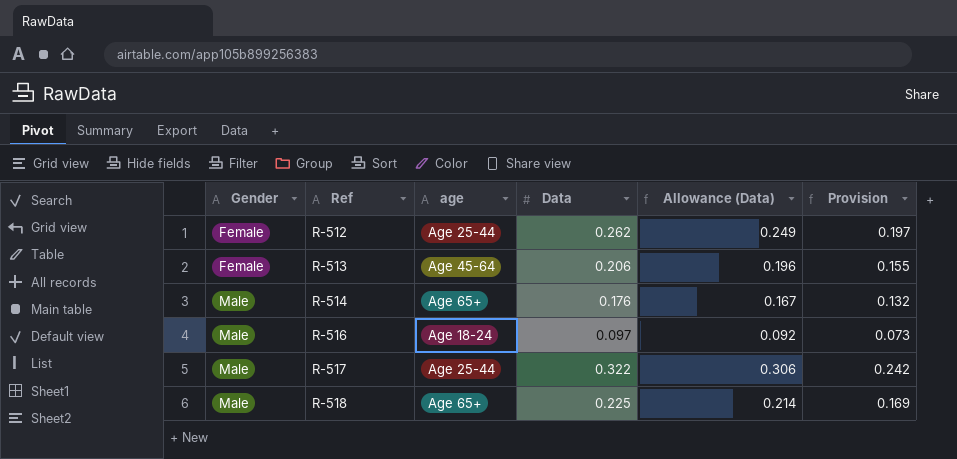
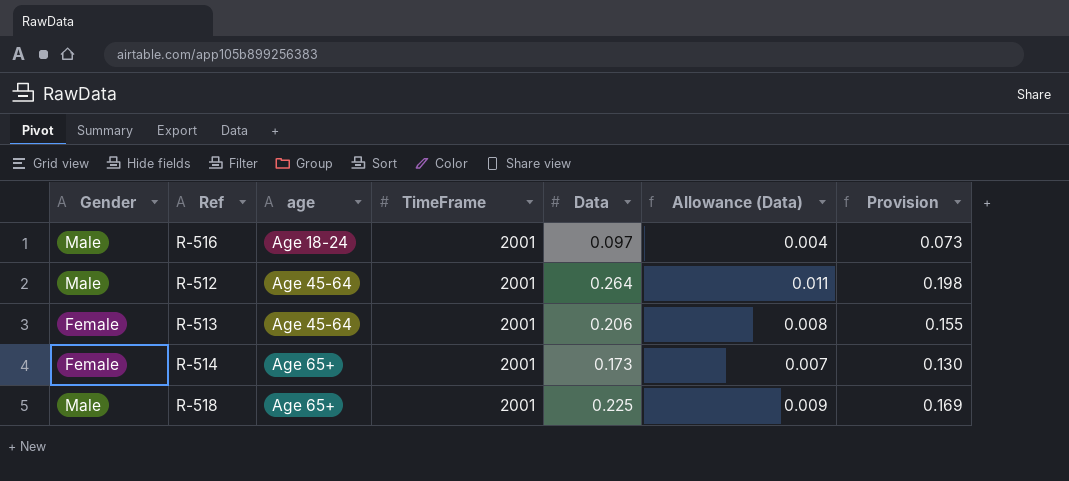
row order: Gender ascending -> age ascending
column TimeFrame | position: none -> 4
column Allowance (Data) | formula: [Data] * 0.95 -> [Data] * 0.04
row R-517: Male | Age 25-44 | 0.322 | 0.306 | 0.242 -> none
R-512 | Gender: Female -> Male
R-512 | age: Age 25-44 -> Age 45-64
R-512 | Data: 0.262 -> 0.264
R-512 | Provision: 0.197 -> 0.198
R-514 | Gender: Male -> Female
R-514 | Data: 0.176 -> 0.173
R-514 | Provision: 0.132 -> 0.130

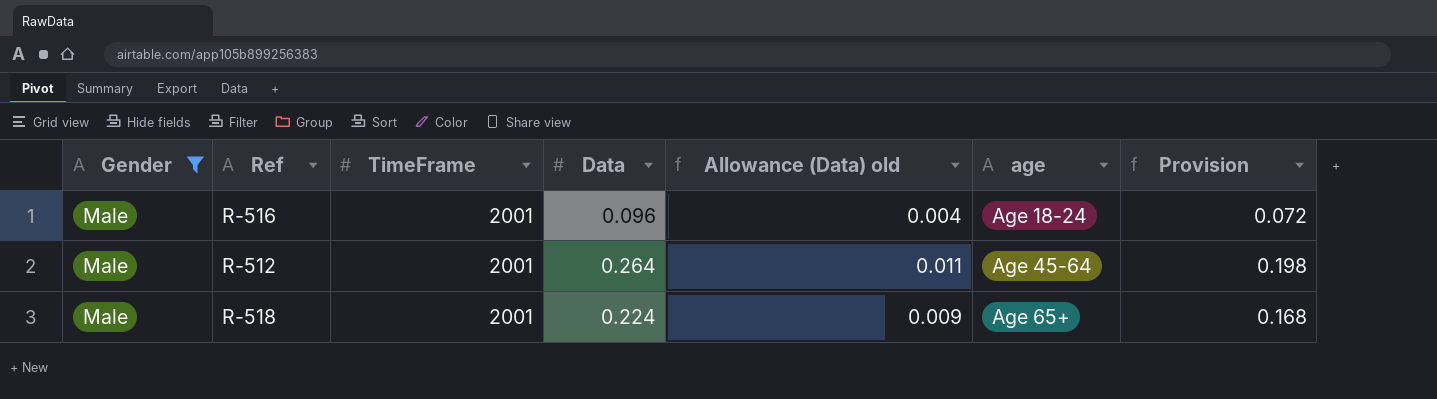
filter: none -> Gender = Male
column name: Allowance (Data) -> Allowance (Data) old
column age | position: 3 -> 6
R-516 | Data: 0.097 -> 0.096
R-516 | Provision: 0.073 -> 0.072
R-518 | Data: 0.225 -> 0.224
R-518 | Provision: 0.169 -> 0.168

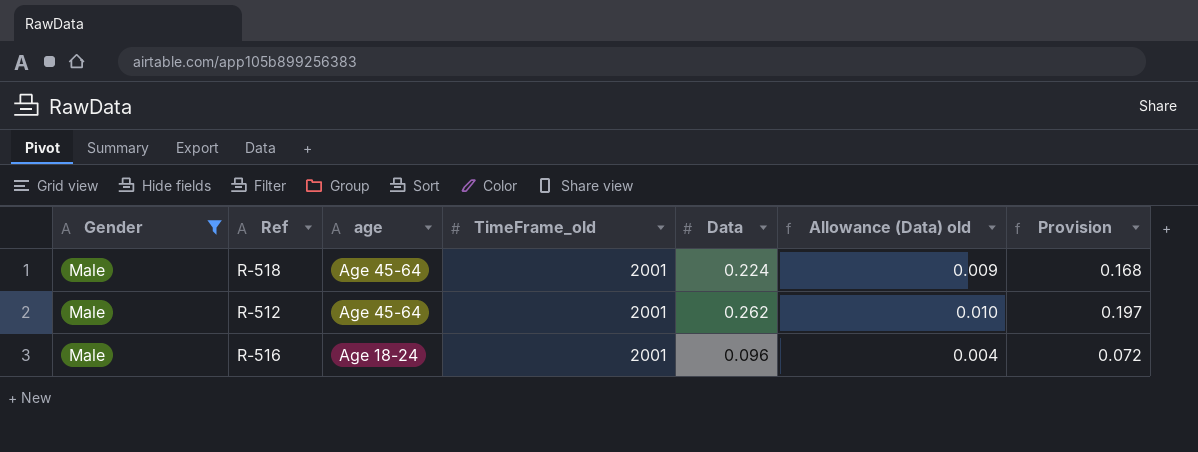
row order: age ascending -> age descending
column age | position: 6 -> 3
column name: TimeFrame -> TimeFrame_old
R-518 | age: Age 65+ -> Age 45-64
R-512 | Data: 0.264 -> 0.262
R-512 | Allowance (Data) old: 0.011 -> 0.010
R-512 | Provision: 0.198 -> 0.197

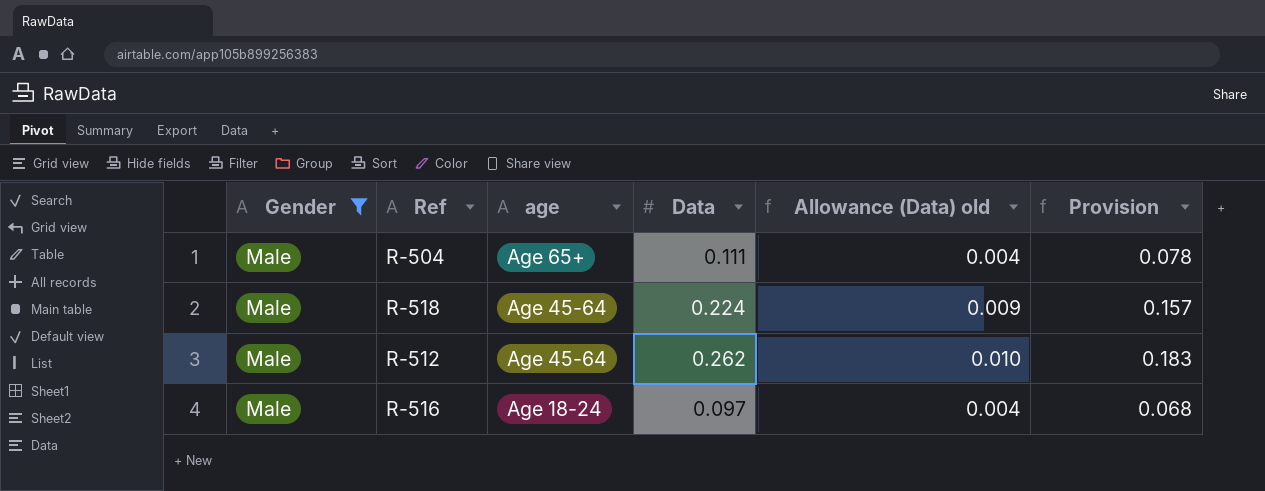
column TimeFrame_old | position: 4 -> none
column Provision | formula: [Data] * 0.75 -> [Data] * 0.7
row R-504: none -> Male | Age 65+ | 0.111 | 0.004 | 0.078
R-516 | Data: 0.096 -> 0.097

